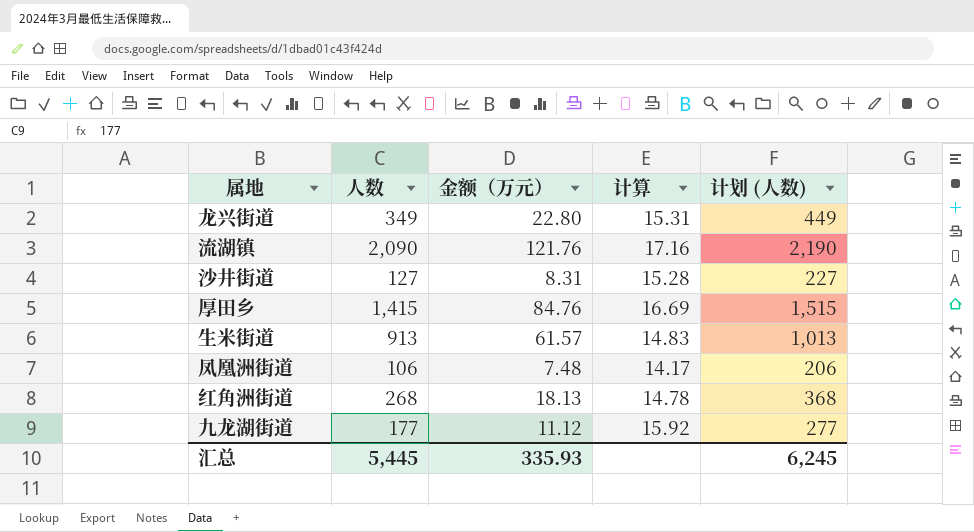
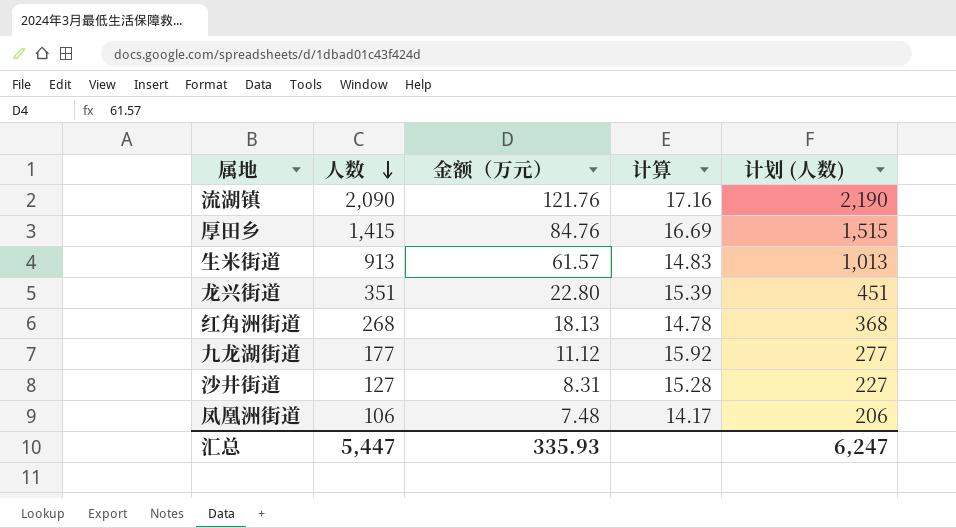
row order: none -> 人数 descending
龙兴街道 | 人数: 349 -> 351
龙兴街道 | 计算: 15.31 -> 15.39
龙兴街道 | 计划 (人数): 449 -> 451
汇总 | 人数: 5,445 -> 5,447
汇总 | 计划 (人数): 6,245 -> 6,247

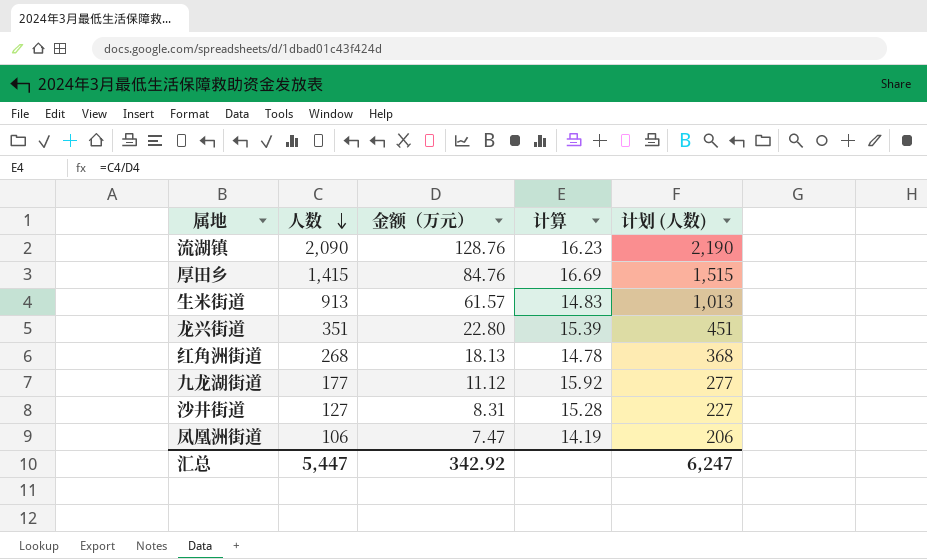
流湖镇 | 金额（万元）: 121.76 -> 128.76
流湖镇 | 计算: 17.16 -> 16.23
凤凰洲街道 | 金额（万元）: 7.48 -> 7.47
凤凰洲街道 | 计算: 14.17 -> 14.19
汇总 | 金额（万元）: 335.93 -> 342.92

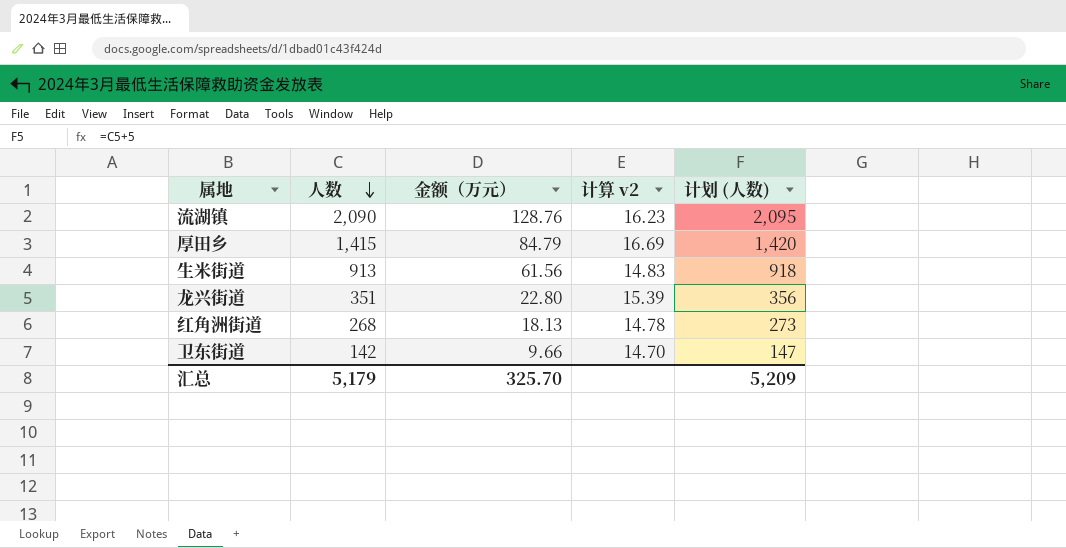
column name: 计算 -> 计算 v2
column 计划 (人数) | formula: [人数] + 100 -> [人数] + 5
row 九龙湖街道: 177 | 11.12 | 15.92 | 277 -> none
row 沙井街道: 127 | 8.31 | 15.28 | 227 -> none
row 凤凰洲街道: 106 | 7.47 | 14.19 | 206 -> none
厚田乡 | 金额（万元）: 84.76 -> 84.79
生米街道 | 金额（万元）: 61.57 -> 61.56
row 卫东街道: none -> 142 | 9.66 | 14.70 | 147
汇总 | 人数: 5,447 -> 5,179
汇总 | 金额（万元）: 342.92 -> 325.70
汇总 | 计划 (人数): 6,247 -> 5,209

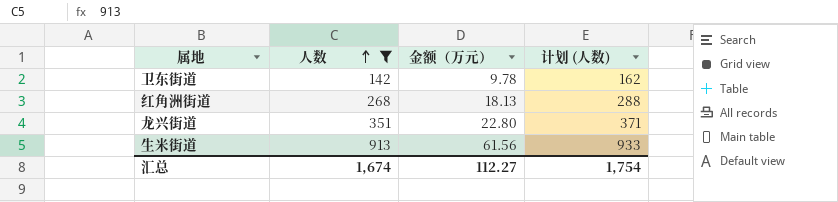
filter: none -> 人数 <= 913
row order: 人数 descending -> 人数 ascending
column 计算 v2 | formula: [人数] / [金额（万元）] -> none
column 计划 (人数) | formula: [人数] + 5 -> [人数] + 20
卫东街道 | 金额（万元）: 9.66 -> 9.78
汇总 | 人数: 5,179 -> 1,674
汇总 | 金额（万元）: 325.70 -> 112.27
汇总 | 计划 (人数): 5,209 -> 1,754

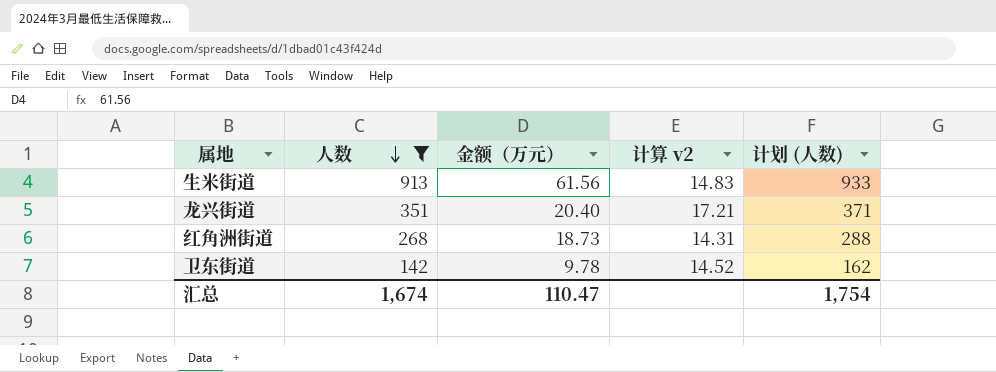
row order: 人数 ascending -> 人数 descending
column 计算 v2 | formula: none -> [人数] / [金额（万元）]
龙兴街道 | 金额（万元）: 22.80 -> 20.40
红角洲街道 | 金额（万元）: 18.13 -> 18.73
汇总 | 金额（万元）: 112.27 -> 110.47

